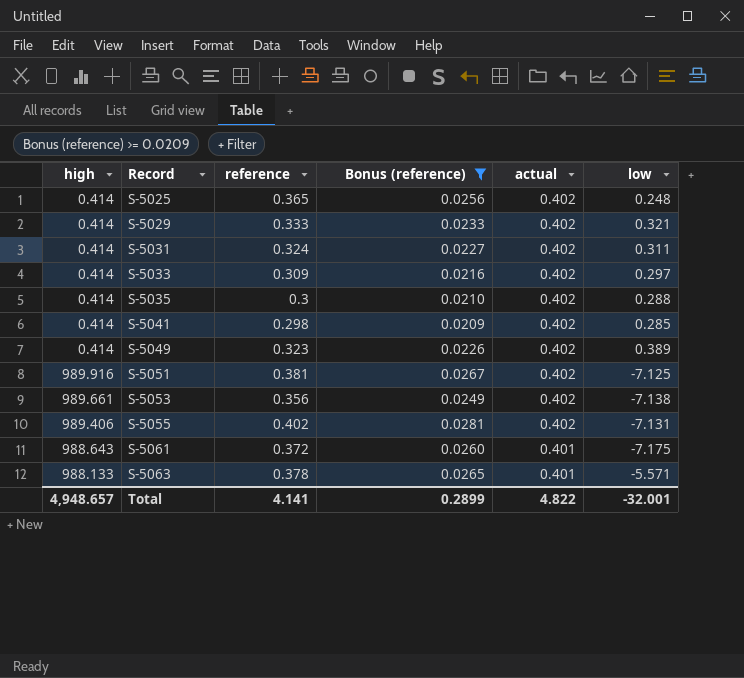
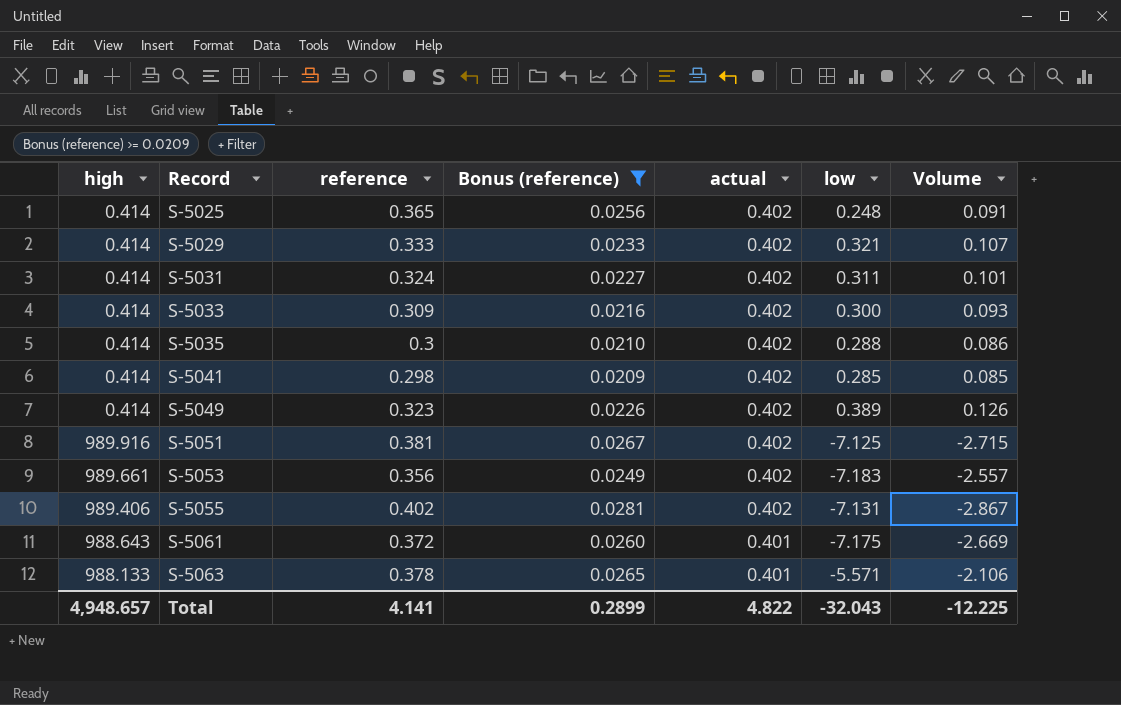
column Volume | formula: none -> [reference] * [low]
S-5033 | low: 0.297 -> 0.300
S-5053 | low: -7.138 -> -7.183
Total | low: -32.001 -> -32.043

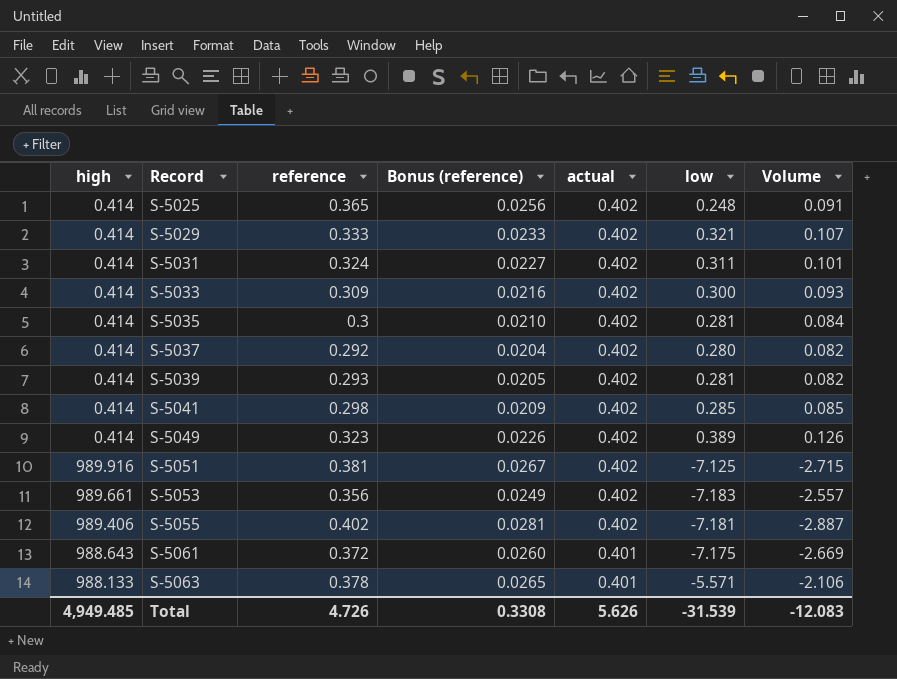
filter: Bonus (reference) >= 0.0209 -> none
S-5035 | low: 0.288 -> 0.281
S-5035 | Volume: 0.086 -> 0.084
S-5055 | low: -7.131 -> -7.181
S-5055 | Volume: -2.867 -> -2.887
Total | high: 4,948.657 -> 4,949.485
Total | reference: 4.141 -> 4.726
Total | Bonus (reference): 0.2899 -> 0.3308
Total | actual: 4.822 -> 5.626
Total | low: -32.043 -> -31.539
Total | Volume: -12.225 -> -12.083

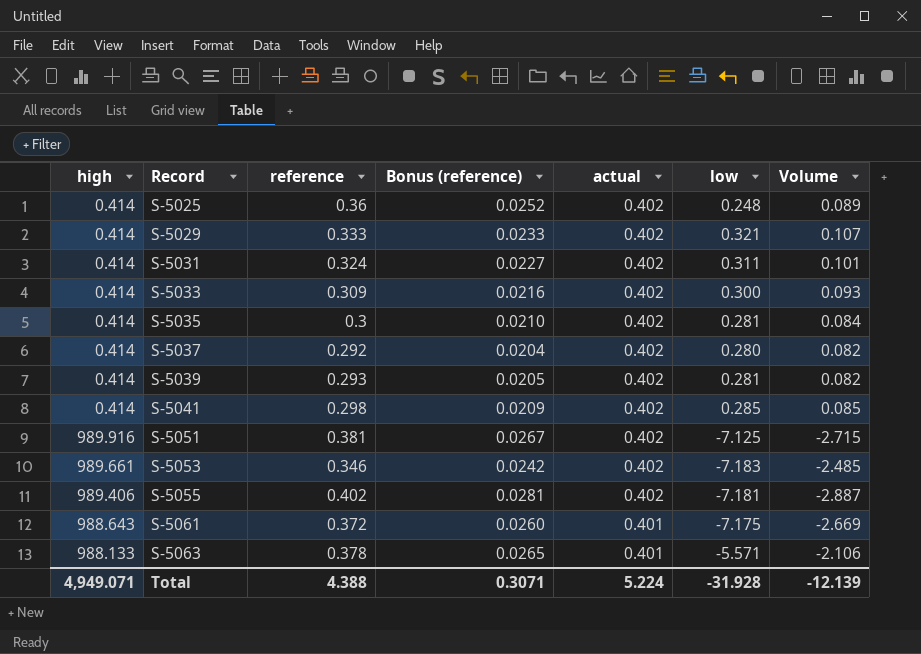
row S-5049: 0.414 | 0.323 | 0.0226 | 0.402 | 0.389 | 0.126 -> none
S-5025 | reference: 0.365 -> 0.36
S-5025 | Bonus (reference): 0.0256 -> 0.0252
S-5025 | Volume: 0.091 -> 0.089
S-5053 | reference: 0.356 -> 0.346
S-5053 | Bonus (reference): 0.0249 -> 0.0242
S-5053 | Volume: -2.557 -> -2.485
Total | high: 4,949.485 -> 4,949.071
Total | reference: 4.726 -> 4.388
Total | Bonus (reference): 0.3308 -> 0.3071
Total | actual: 5.626 -> 5.224
Total | low: -31.539 -> -31.928
Total | Volume: -12.083 -> -12.139

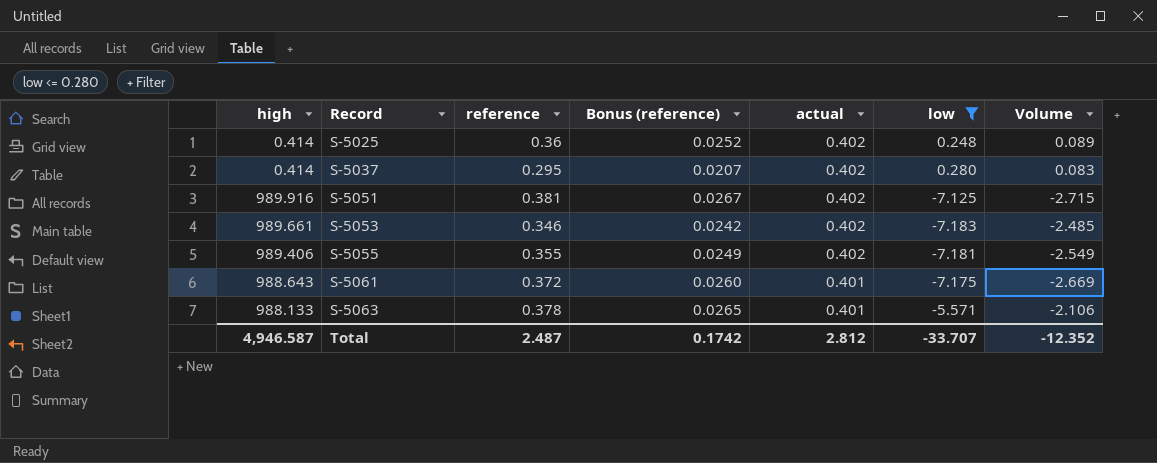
filter: none -> low <= 0.280
S-5037 | reference: 0.292 -> 0.295
S-5037 | Bonus (reference): 0.0204 -> 0.0207
S-5037 | Volume: 0.082 -> 0.083
S-5055 | reference: 0.402 -> 0.355
S-5055 | Bonus (reference): 0.0281 -> 0.0249
S-5055 | Volume: -2.887 -> -2.549
Total | high: 4,949.071 -> 4,946.587
Total | reference: 4.388 -> 2.487
Total | Bonus (reference): 0.3071 -> 0.1742
Total | actual: 5.224 -> 2.812
Total | low: -31.928 -> -33.707
Total | Volume: -12.139 -> -12.352

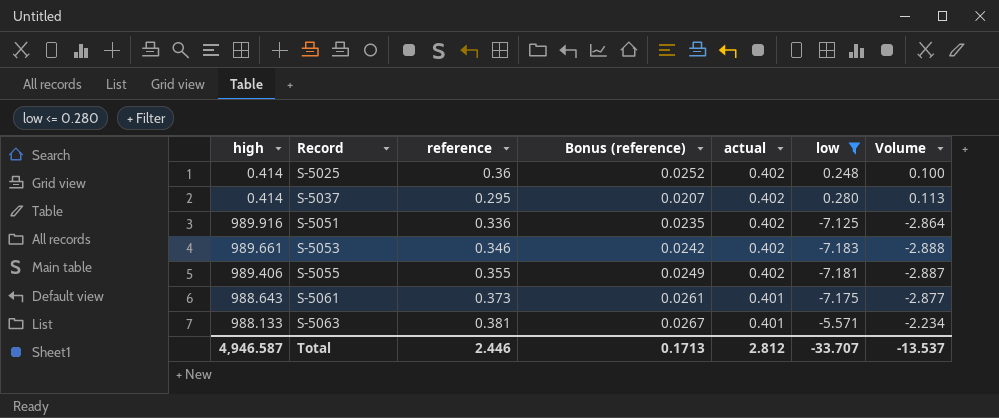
column Volume | formula: [reference] * [low] -> [actual] * [low]
S-5051 | reference: 0.381 -> 0.336
S-5051 | Bonus (reference): 0.0267 -> 0.0235
S-5061 | reference: 0.372 -> 0.373
S-5061 | Bonus (reference): 0.0260 -> 0.0261
S-5063 | reference: 0.378 -> 0.381
S-5063 | Bonus (reference): 0.0265 -> 0.0267
Total | reference: 2.487 -> 2.446
Total | Bonus (reference): 0.1742 -> 0.1713
Total | Volume: -12.352 -> -13.537

